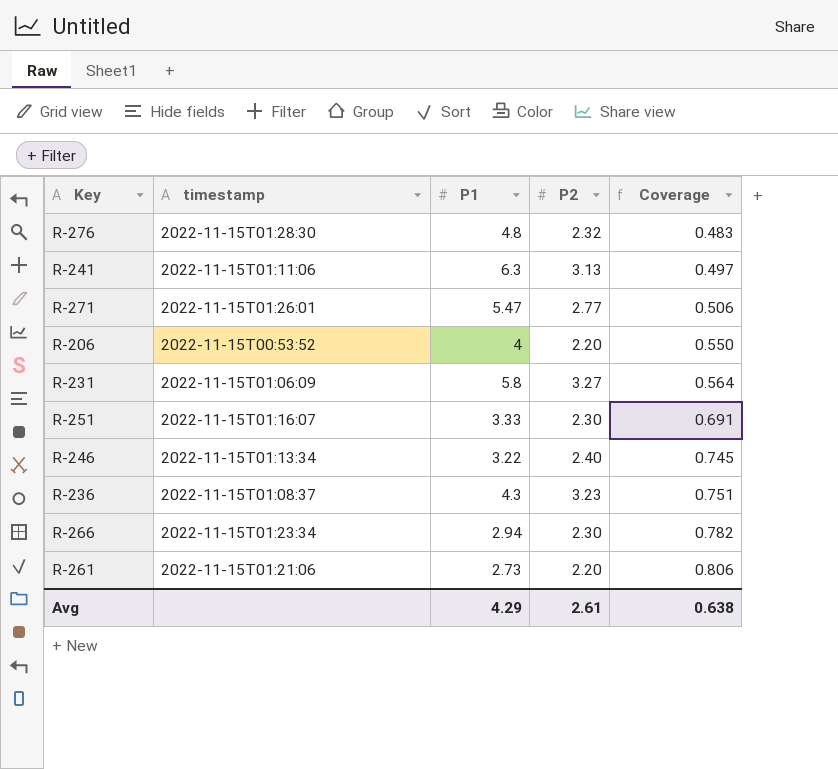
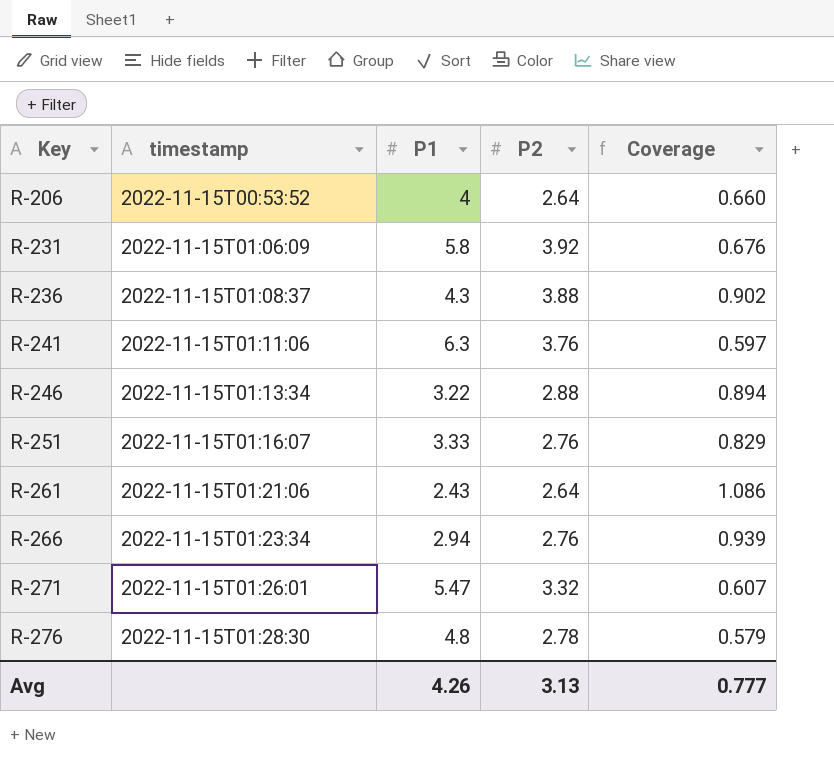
row order: Coverage ascending -> Key ascending
R-206 | P2: 2.20 -> 2.64
R-206 | Coverage: 0.550 -> 0.660
R-231 | P2: 3.27 -> 3.92
R-231 | Coverage: 0.564 -> 0.676
R-236 | P2: 3.23 -> 3.88
R-236 | Coverage: 0.751 -> 0.902
R-241 | P2: 3.13 -> 3.76
R-241 | Coverage: 0.497 -> 0.597
R-246 | P2: 2.40 -> 2.88
R-246 | Coverage: 0.745 -> 0.894
R-251 | P2: 2.30 -> 2.76
R-251 | Coverage: 0.691 -> 0.829
R-261 | P1: 2.73 -> 2.43
R-261 | P2: 2.20 -> 2.64
R-261 | Coverage: 0.806 -> 1.086
R-266 | P2: 2.30 -> 2.76
R-266 | Coverage: 0.782 -> 0.939
R-271 | P2: 2.77 -> 3.32
R-271 | Coverage: 0.506 -> 0.607
R-276 | P2: 2.32 -> 2.78
R-276 | Coverage: 0.483 -> 0.579
Avg | P1: 4.29 -> 4.26
Avg | P2: 2.61 -> 3.13
Avg | Coverage: 0.638 -> 0.777

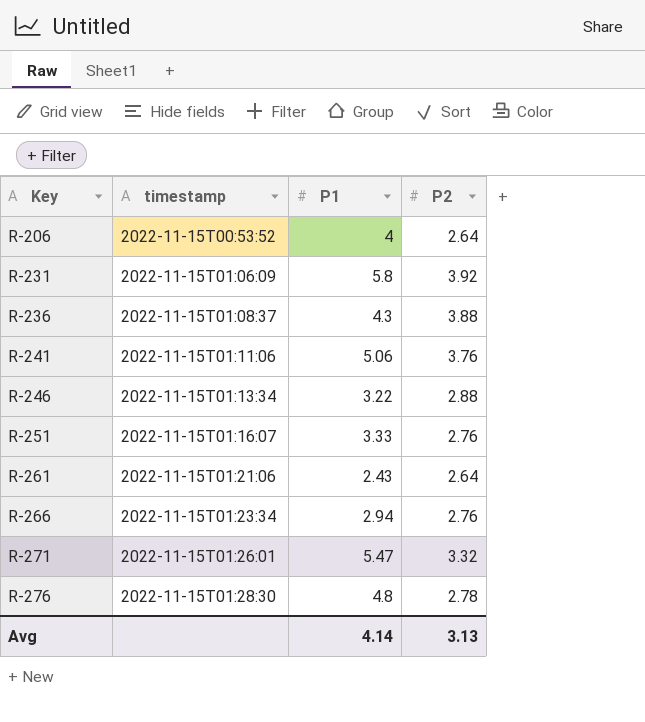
column Coverage | formula: [P2] / [P1] -> none
R-241 | P1: 6.3 -> 5.06
Avg | P1: 4.26 -> 4.14

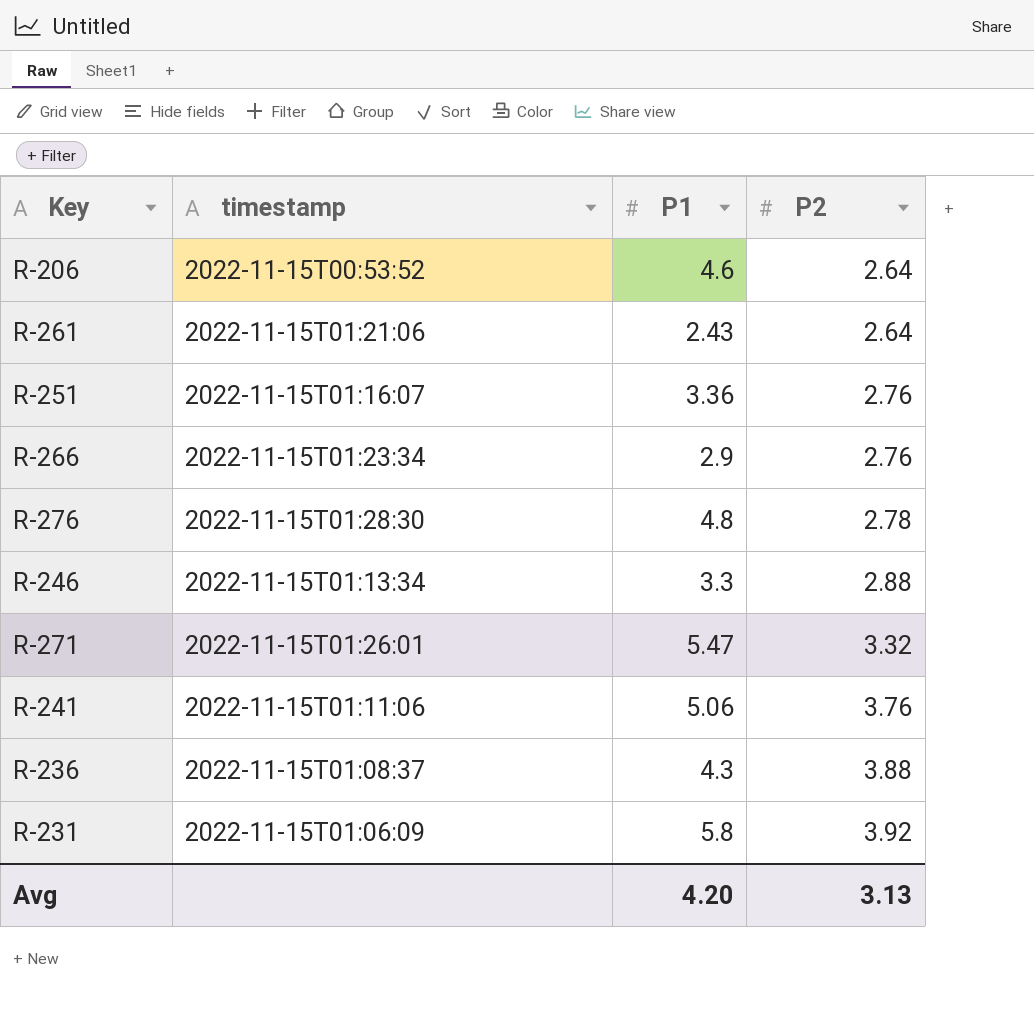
row order: Key ascending -> P2 ascending
R-206 | P1: 4 -> 4.6
R-251 | P1: 3.33 -> 3.36
R-266 | P1: 2.94 -> 2.9
R-246 | P1: 3.22 -> 3.3
Avg | P1: 4.14 -> 4.20

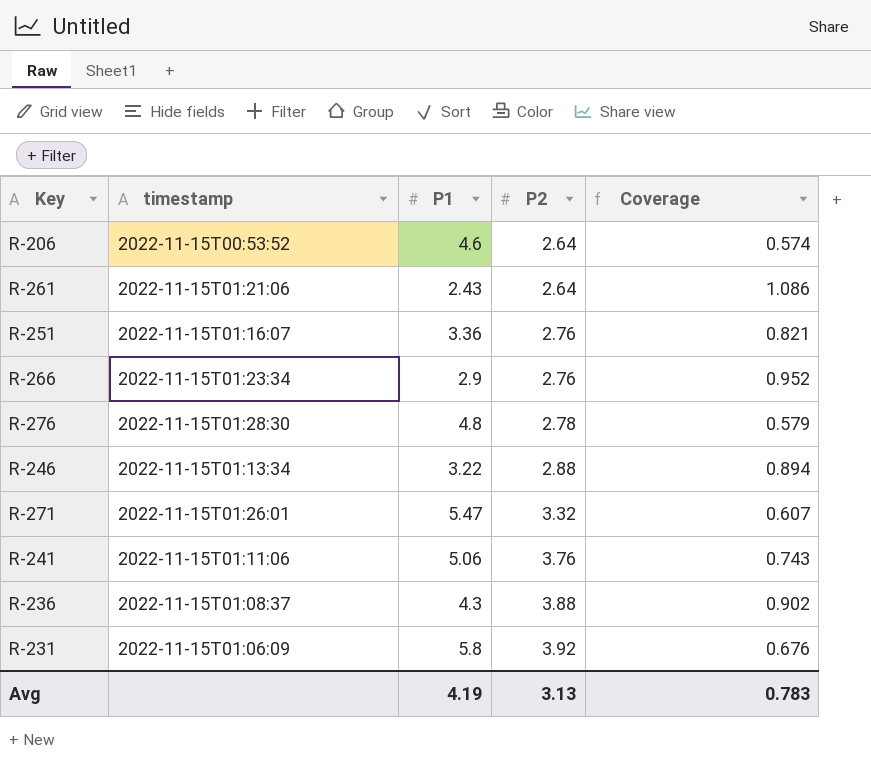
column Coverage | formula: none -> [P2] / [P1]
R-246 | P1: 3.3 -> 3.22
Avg | P1: 4.20 -> 4.19

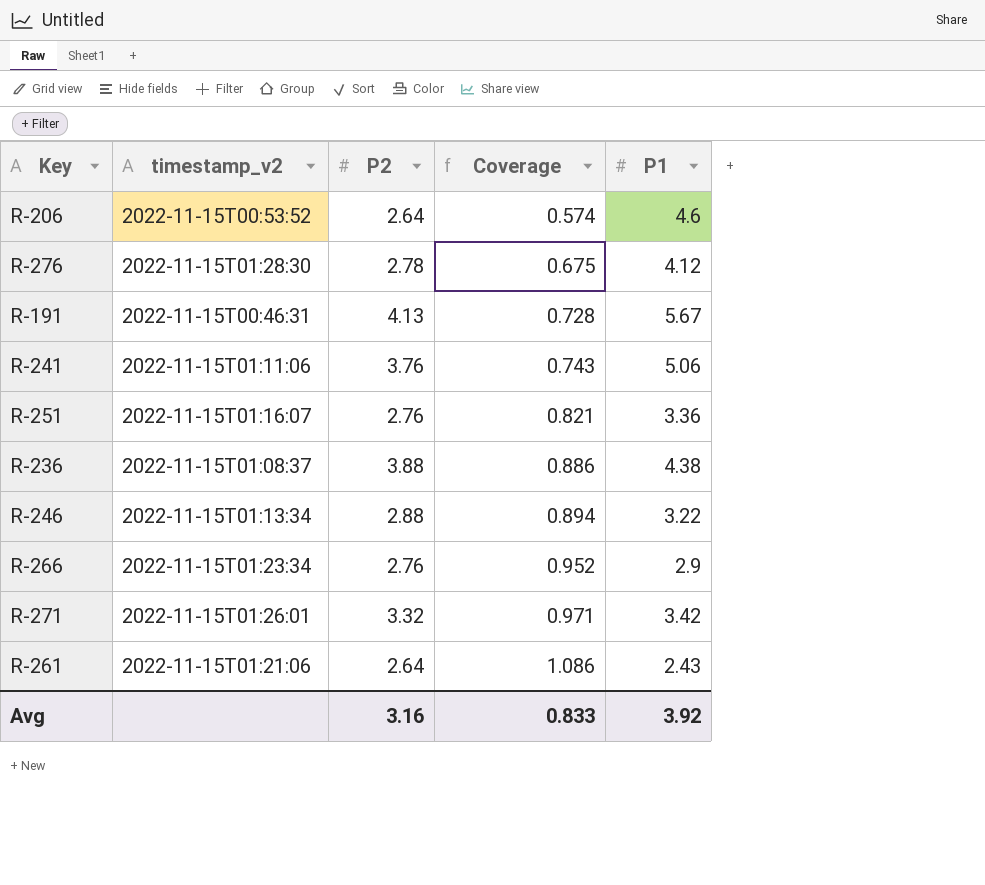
row order: P2 ascending -> Coverage ascending
column name: timestamp -> timestamp_v2
column P1 | position: 3 -> 5
row R-231: 2022-11-15T01:06:09 | 5.8 | 3.92 | 0.676 -> none
R-276 | Coverage: 0.579 -> 0.675
R-276 | P1: 4.8 -> 4.12
row R-191: none -> 2022-11-15T00:46:31 | 4.13 | 0.728 | 5.67
R-236 | Coverage: 0.902 -> 0.886
R-236 | P1: 4.3 -> 4.38
R-271 | Coverage: 0.607 -> 0.971
R-271 | P1: 5.47 -> 3.42
Avg | P2: 3.13 -> 3.16
Avg | Coverage: 0.783 -> 0.833
Avg | P1: 4.19 -> 3.92

